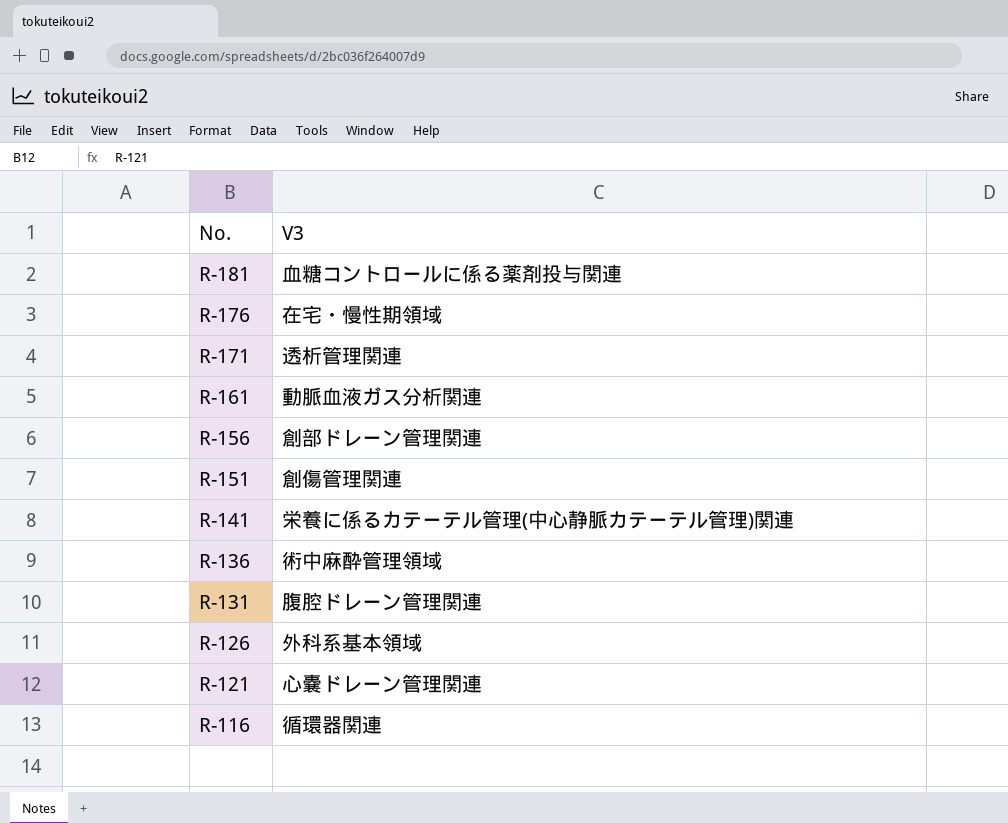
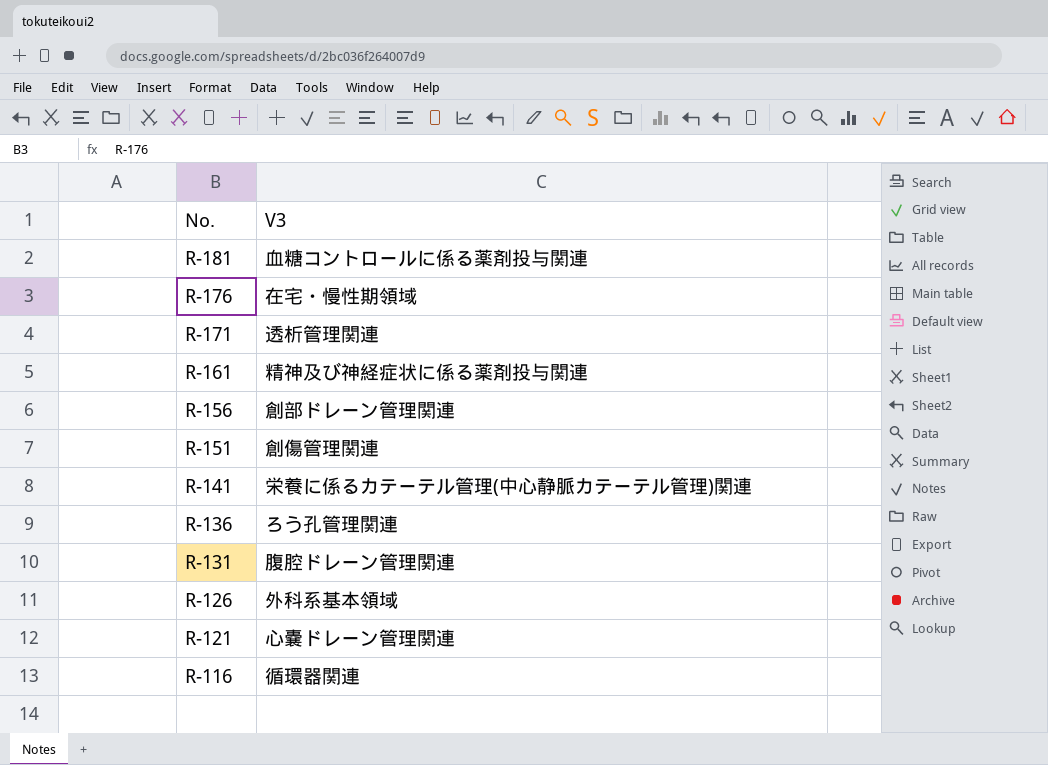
R-161 | V3: 動脈血液ガス分析関連 -> 精神及び神経症状に係る薬剤投与関連
R-136 | V3: 術中麻酔管理領域 -> ろう孔管理関連

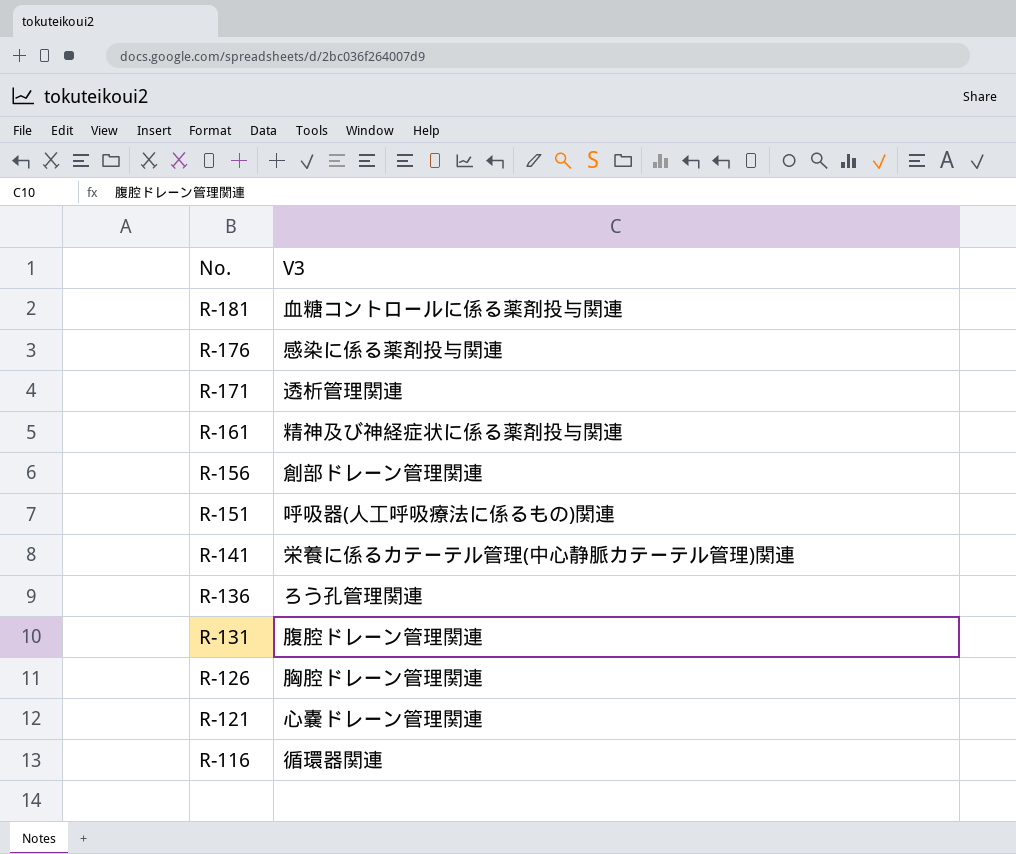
R-176 | V3: 在宅・慢性期領域 -> 感染に係る薬剤投与関連
R-151 | V3: 創傷管理関連 -> 呼吸器(人工呼吸療法に係るもの)関連
R-126 | V3: 外科系基本領域 -> 胸腔ドレーン管理関連

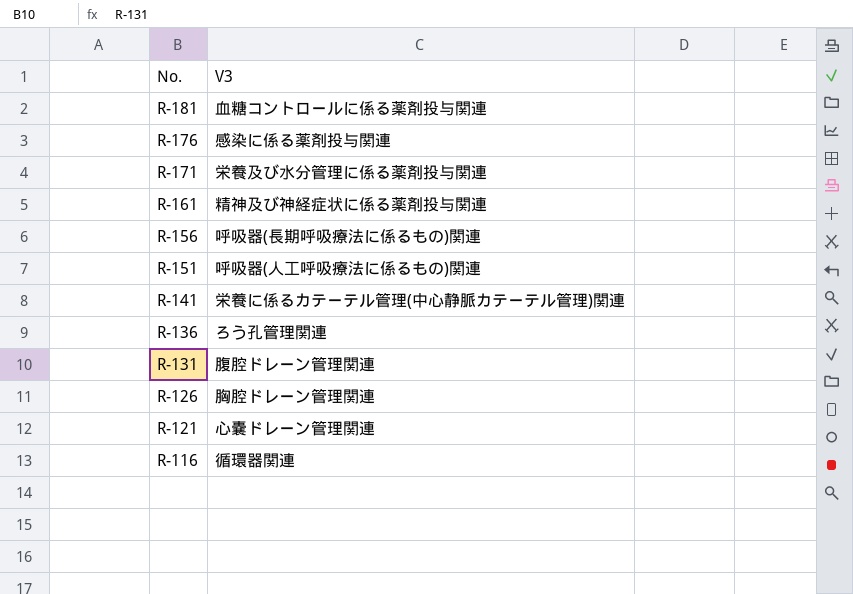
R-171 | V3: 透析管理関連 -> 栄養及び水分管理に係る薬剤投与関連
R-156 | V3: 創部ドレーン管理関連 -> 呼吸器(長期呼吸療法に係るもの)関連

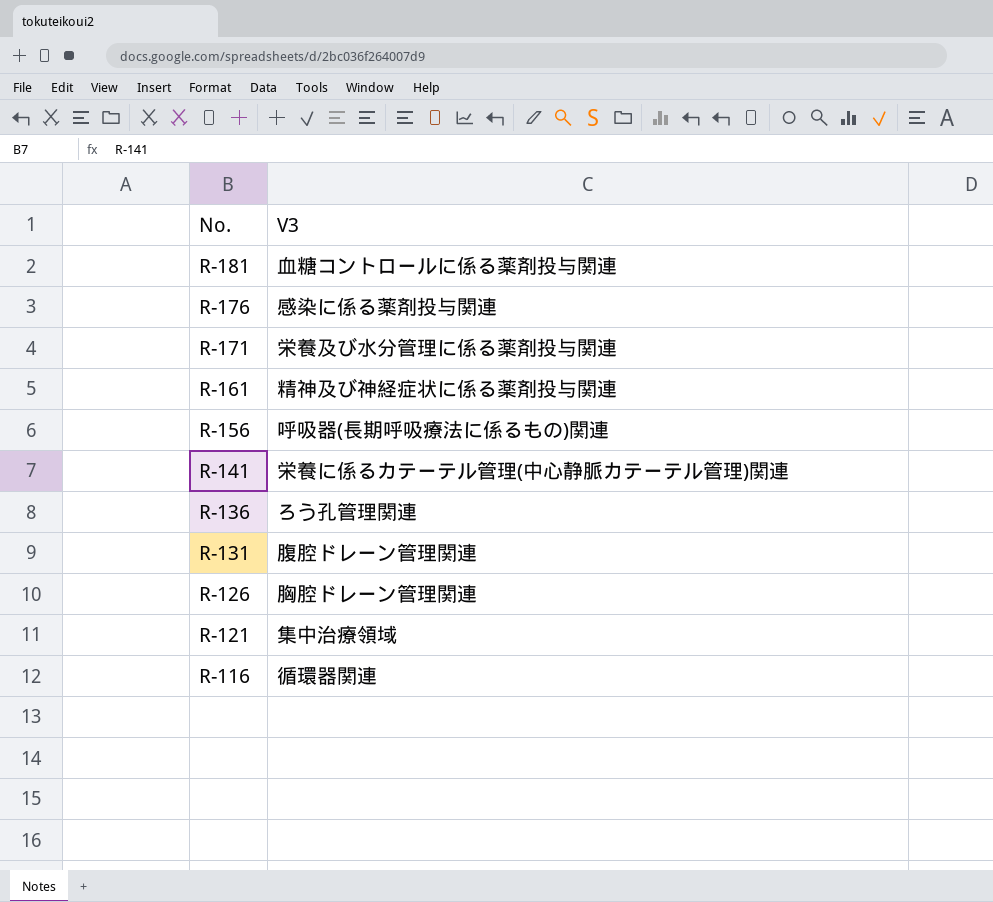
row R-151: 呼吸器(人工呼吸療法に係るもの)関連 -> none
R-121 | V3: 心嚢ドレーン管理関連 -> 集中治療領域

